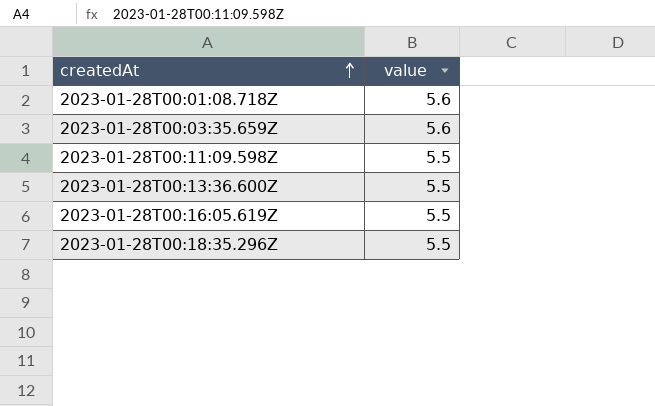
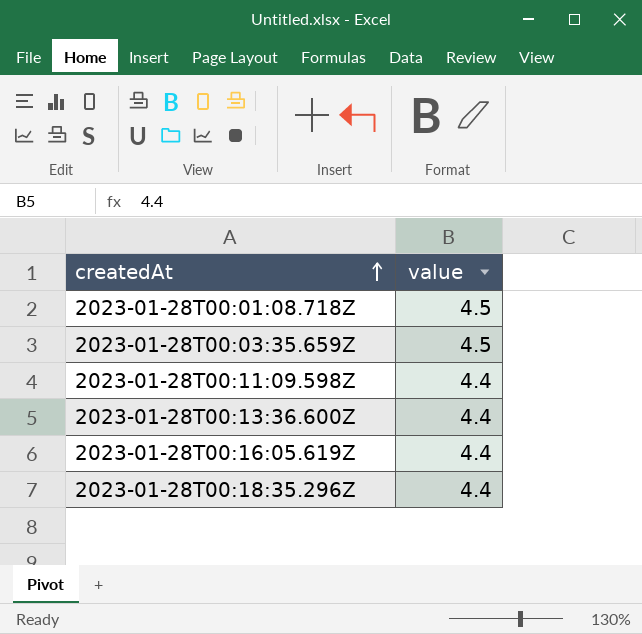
2023-01-28T00:01:08.718Z | value: 5.6 -> 4.5
2023-01-28T00:03:35.659Z | value: 5.6 -> 4.5
2023-01-28T00:11:09.598Z | value: 5.5 -> 4.4
2023-01-28T00:13:36.600Z | value: 5.5 -> 4.4
2023-01-28T00:16:05.619Z | value: 5.5 -> 4.4
2023-01-28T00:18:35.296Z | value: 5.5 -> 4.4

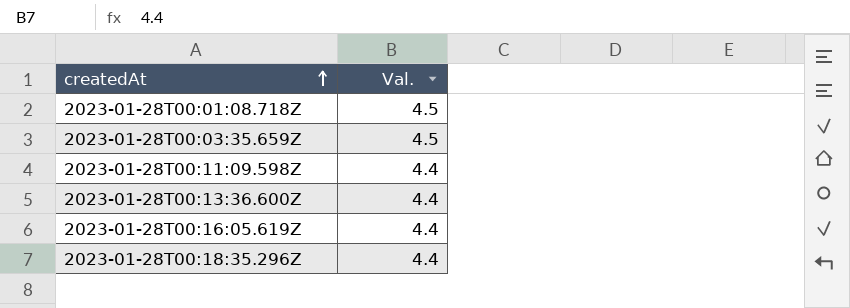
column name: value -> Val.

